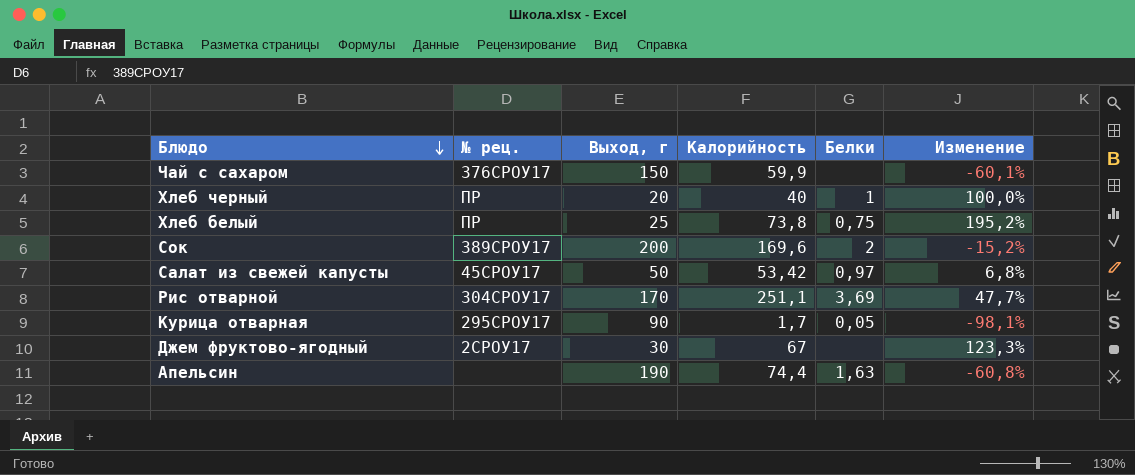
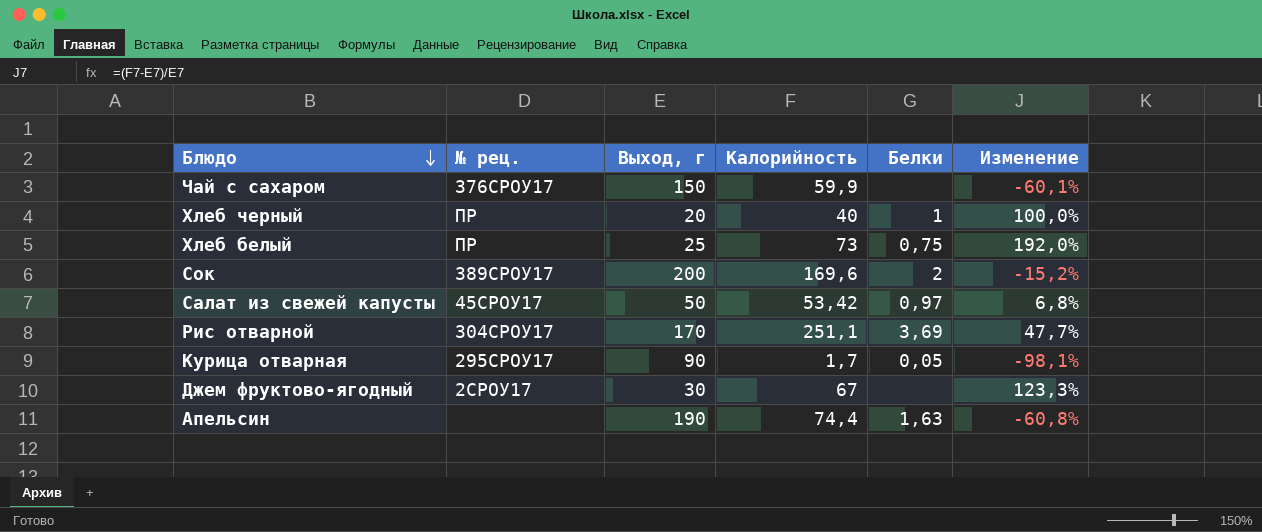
Хлеб белый | Калорийность: 73,8 -> 73
Хлеб белый | Изменение: 195,2% -> 192,0%

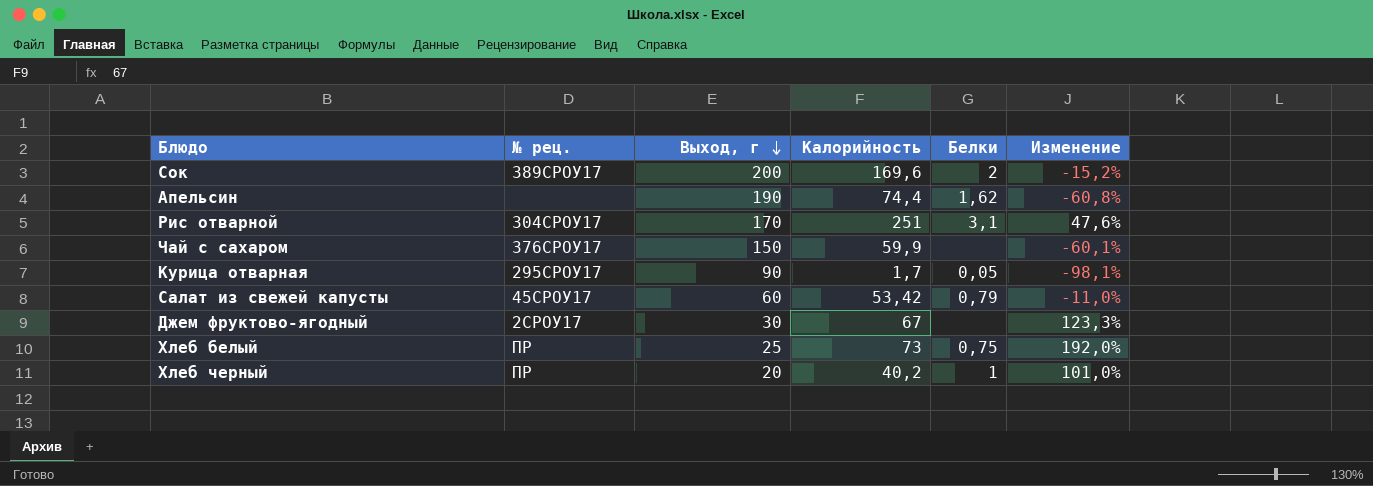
row order: Блюдо descending -> Выход, г descending
Апельсин | Белки: 1,63 -> 1,62
Рис отварной | Калорийность: 251,1 -> 251
Рис отварной | Белки: 3,69 -> 3,1
Рис отварной | Изменение: 47,7% -> 47,6%
Салат из свежей капусты | Выход, г: 50 -> 60
Салат из свежей капусты | Белки: 0,97 -> 0,79
Салат из свежей капусты | Изменение: 6,8% -> -11,0%
Хлеб черный | Калорийность: 40 -> 40,2
Хлеб черный | Изменение: 100,0% -> 101,0%

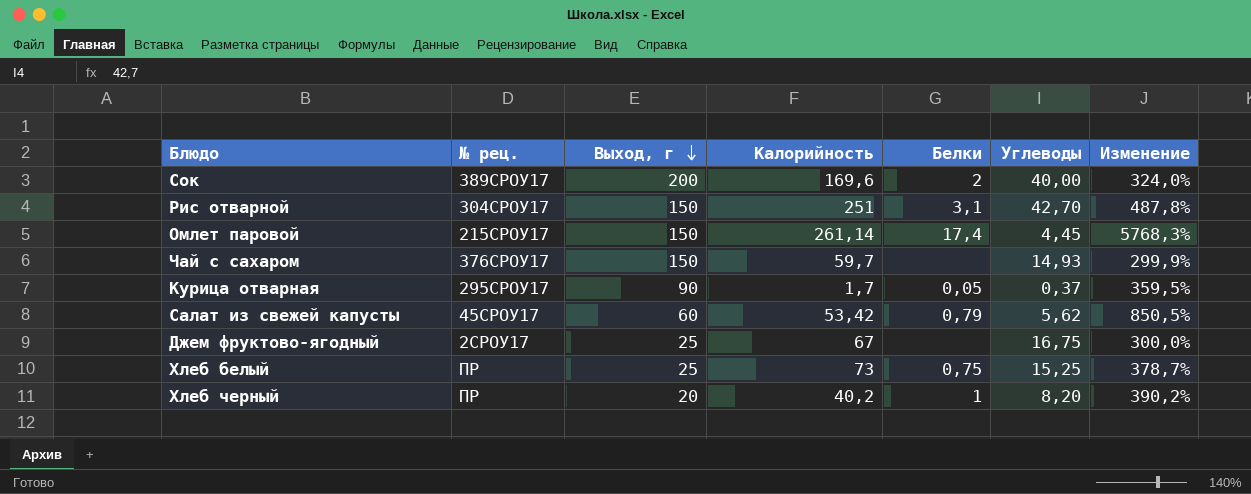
column Углеводы | position: none -> 6
column Изменение | formula: ([Калорийность] - [Выход, г]) / [Выход, г] -> ([Калорийность] - [Углеводы]) / [Углеводы]
row Апельсин: none | 190 | 74,4 | 1,62 | -60,8% -> none
Рис отварной | Выход, г: 170 -> 150
row Омлет паровой: none -> 215СРОУ17 | 150 | 261,14 | 17,4 | 4,45 | 5768,3%
Чай с сахаром | Калорийность: 59,9 -> 59,7
Джем фруктово-ягодный | Выход, г: 30 -> 25

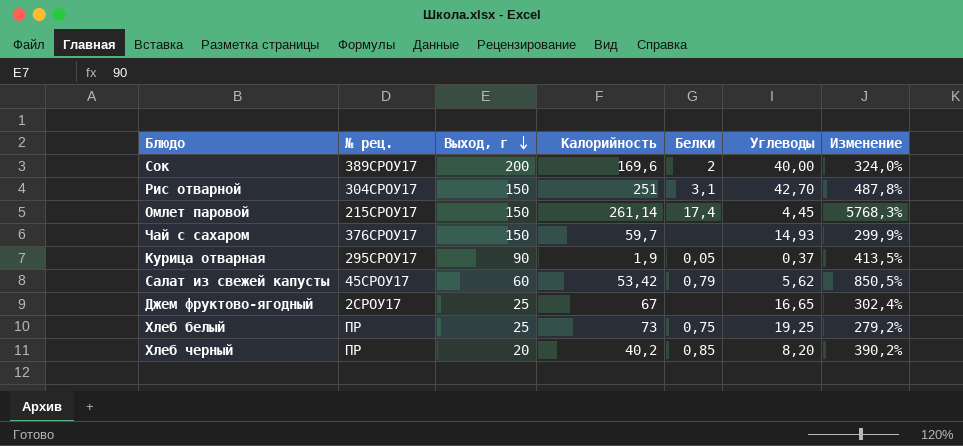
Курица отварная | Калорийность: 1,7 -> 1,9
Курица отварная | Изменение: 359,5% -> 413,5%
Джем фруктово-ягодный | Углеводы: 16,75 -> 16,65
Джем фруктово-ягодный | Изменение: 300,0% -> 302,4%
Хлеб белый | Углеводы: 15,25 -> 19,25
Хлеб белый | Изменение: 378,7% -> 279,2%
Хлеб черный | Белки: 1 -> 0,85

